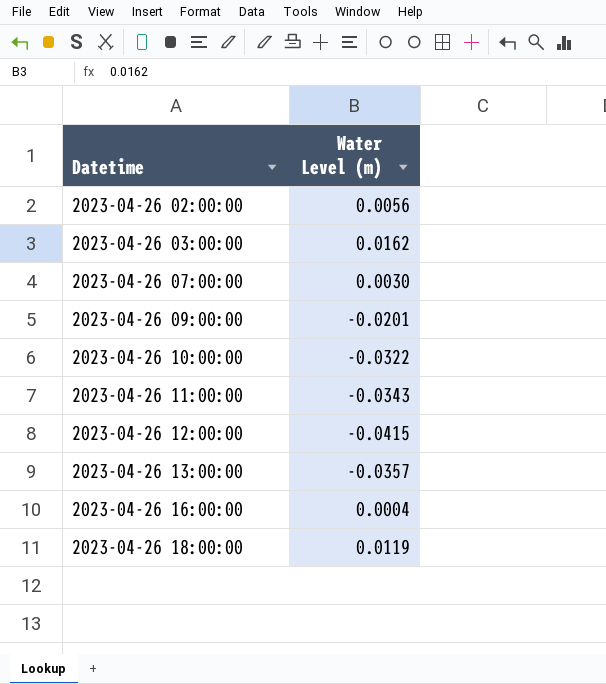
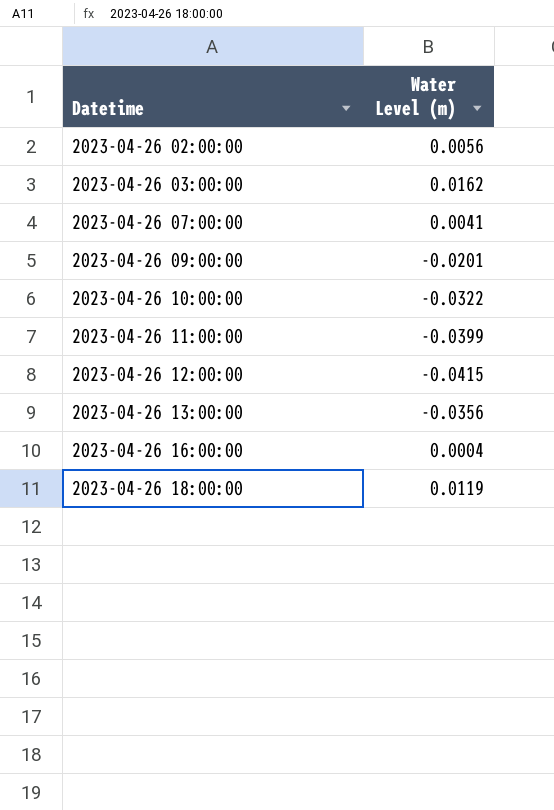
2023-04-26 07:00:00 | Water Level (m): 0.0030 -> 0.0041
2023-04-26 11:00:00 | Water Level (m): -0.0343 -> -0.0399
2023-04-26 13:00:00 | Water Level (m): -0.0357 -> -0.0356

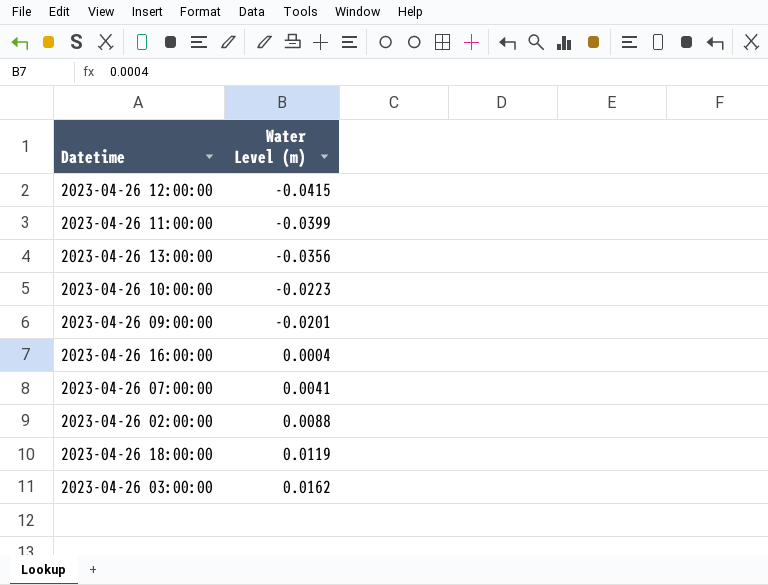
row order: Datetime ascending -> Water Level (m) ascending
2023-04-26 10:00:00 | Water Level (m): -0.0322 -> -0.0223
2023-04-26 02:00:00 | Water Level (m): 0.0056 -> 0.0088

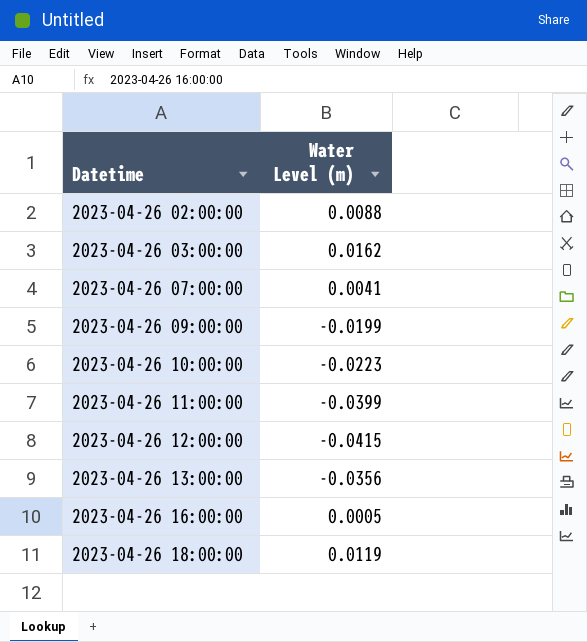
row order: Water Level (m) ascending -> Datetime ascending
2023-04-26 09:00:00 | Water Level (m): -0.0201 -> -0.0199
2023-04-26 16:00:00 | Water Level (m): 0.0004 -> 0.0005

